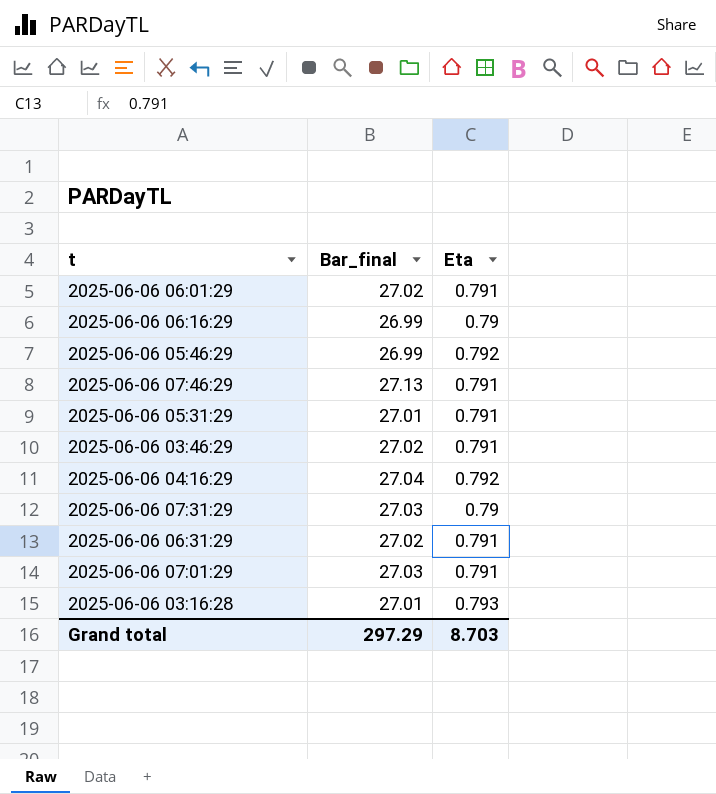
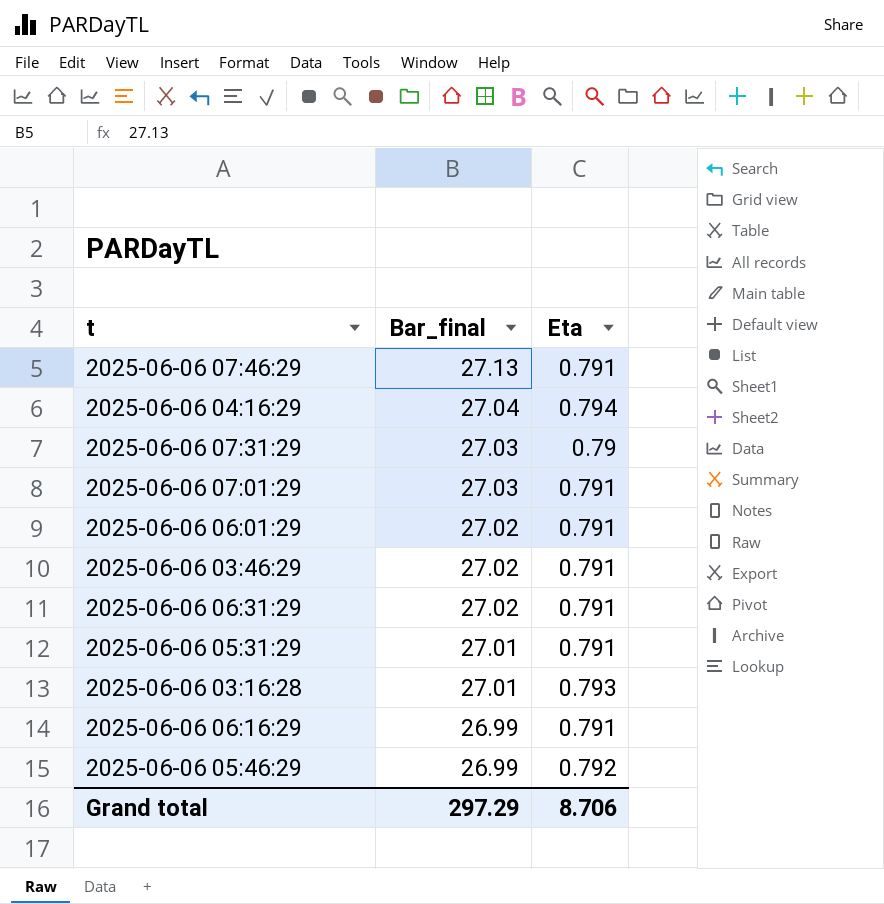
row order: none -> Bar_final descending
2025-06-06 04:16:29 | Eta: 0.792 -> 0.794
2025-06-06 06:16:29 | Eta: 0.79 -> 0.791
Grand total | Eta: 8.703 -> 8.706

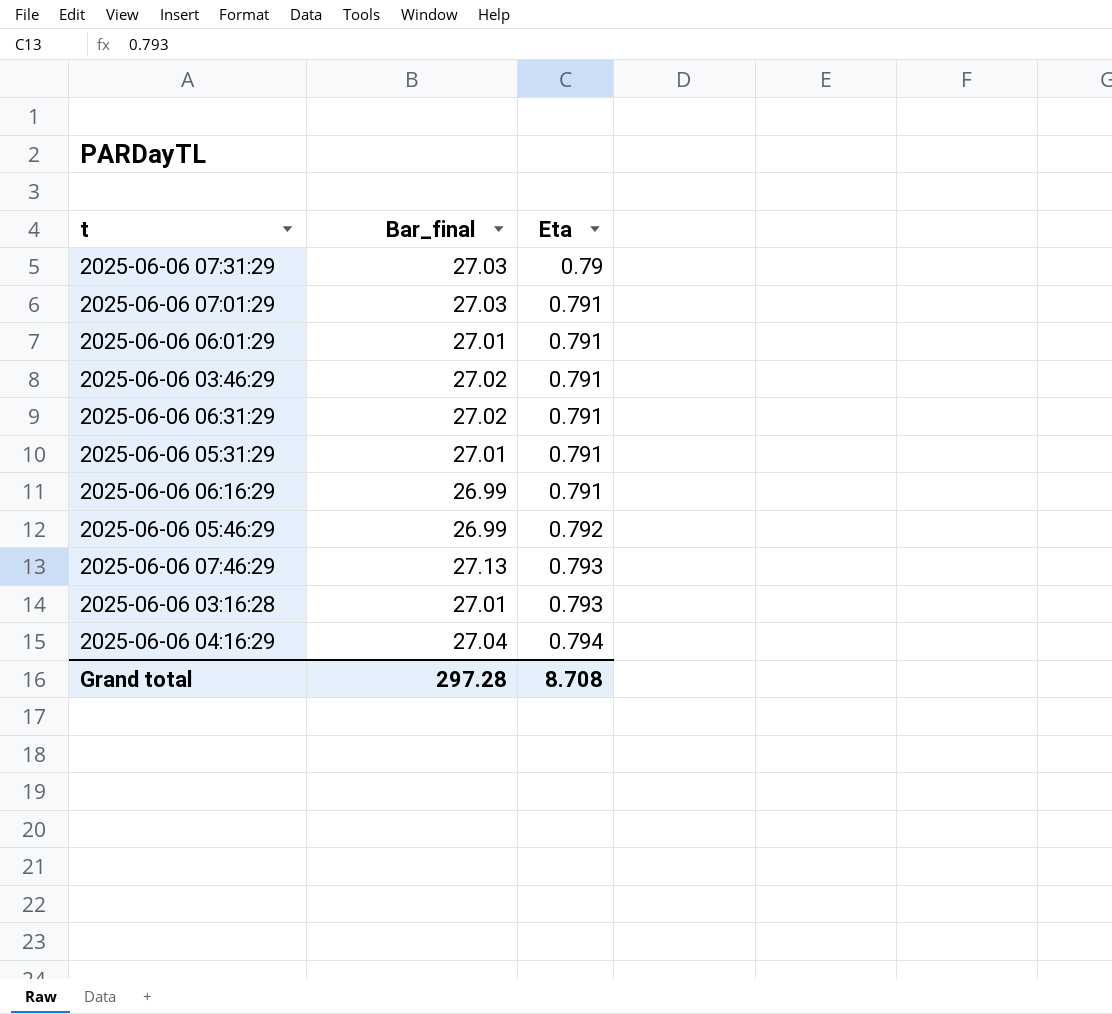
row order: Bar_final descending -> Eta ascending
2025-06-06 06:01:29 | Bar_final: 27.02 -> 27.01
2025-06-06 07:46:29 | Eta: 0.791 -> 0.793
Grand total | Bar_final: 297.29 -> 297.28
Grand total | Eta: 8.706 -> 8.708

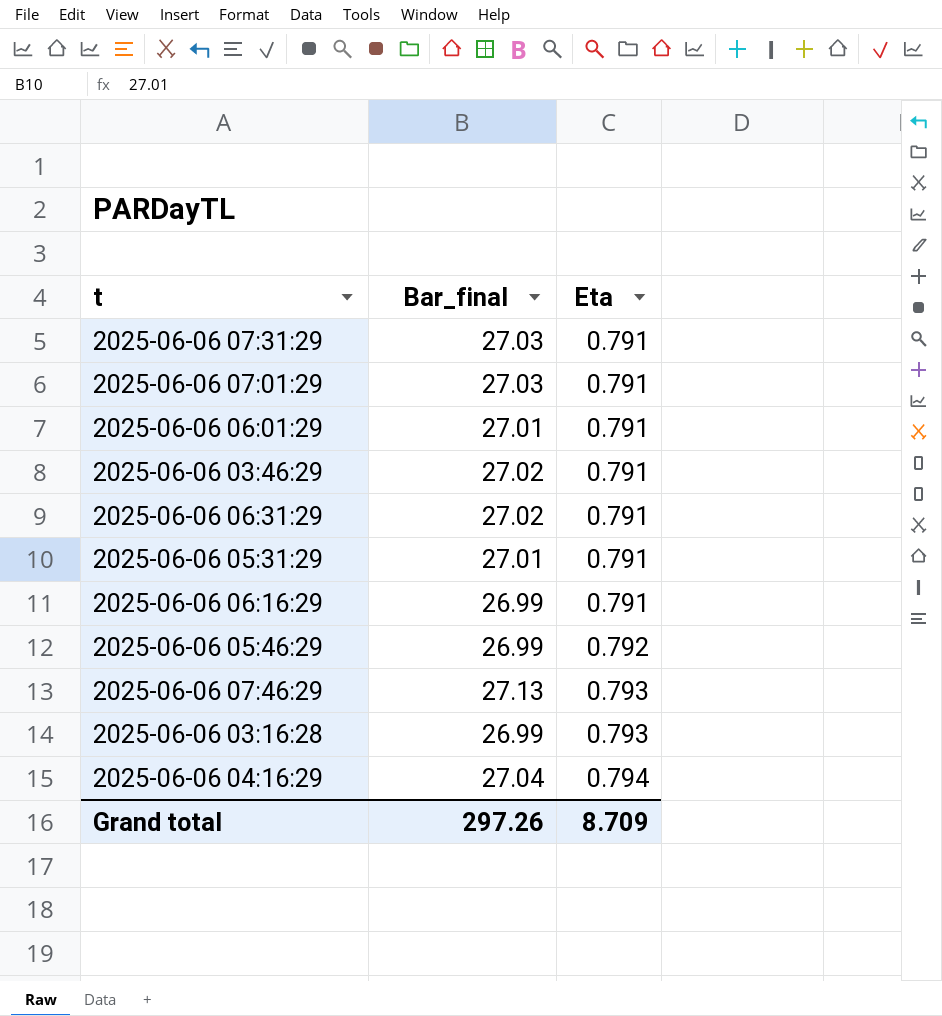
2025-06-06 07:31:29 | Eta: 0.79 -> 0.791
2025-06-06 03:16:28 | Bar_final: 27.01 -> 26.99
Grand total | Bar_final: 297.28 -> 297.26
Grand total | Eta: 8.708 -> 8.709

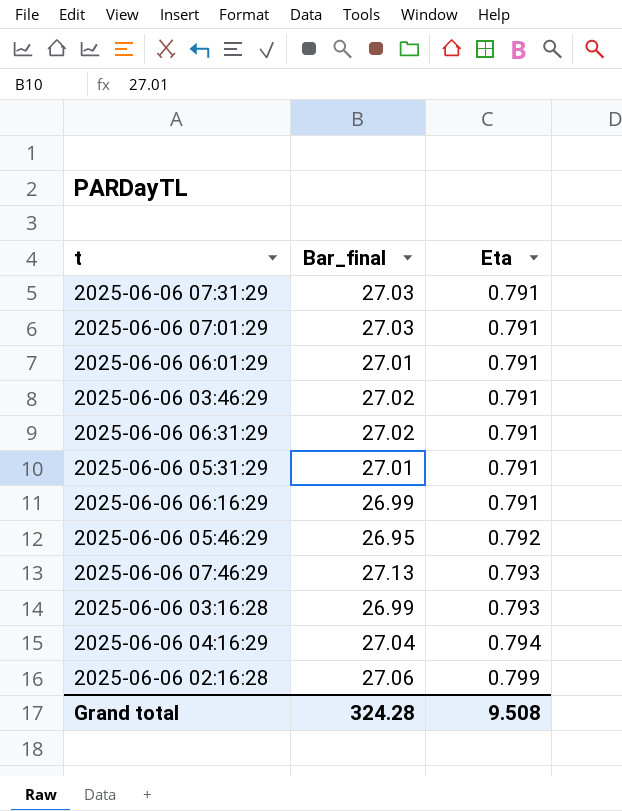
2025-06-06 05:46:29 | Bar_final: 26.99 -> 26.95
row 2025-06-06 02:16:28: none -> 27.06 | 0.799
Grand total | Bar_final: 297.26 -> 324.28
Grand total | Eta: 8.709 -> 9.508

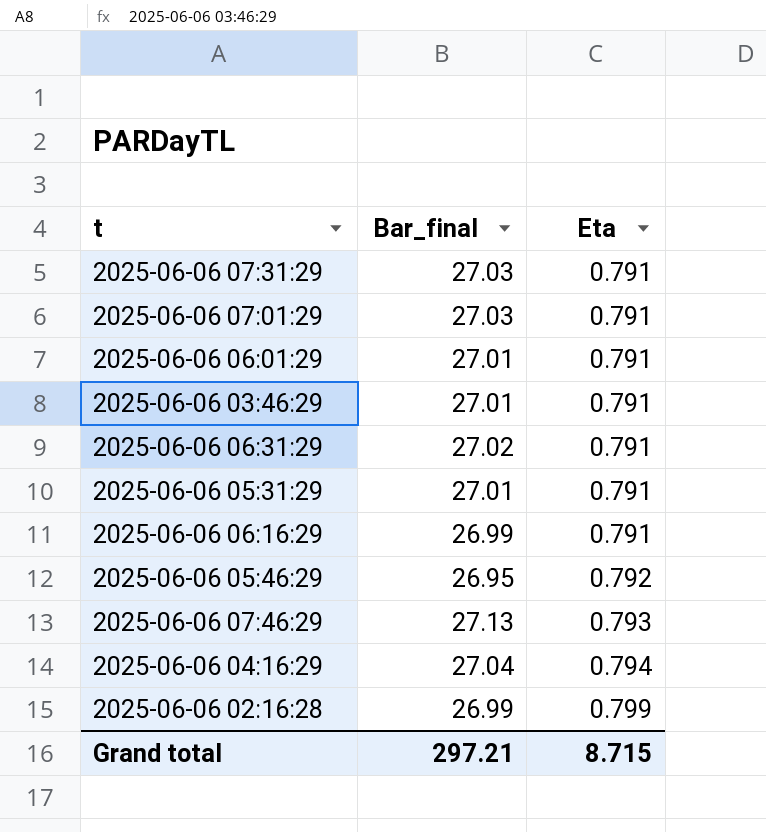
row 2025-06-06 03:16:28: 26.99 | 0.793 -> none
2025-06-06 03:46:29 | Bar_final: 27.02 -> 27.01
2025-06-06 02:16:28 | Bar_final: 27.06 -> 26.99
Grand total | Bar_final: 324.28 -> 297.21
Grand total | Eta: 9.508 -> 8.715

